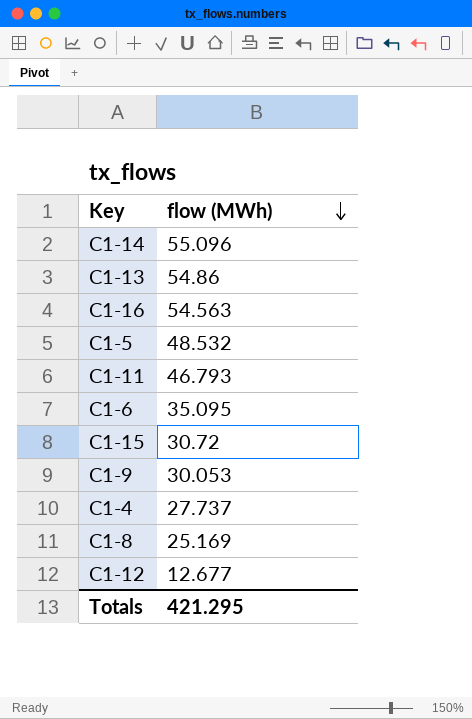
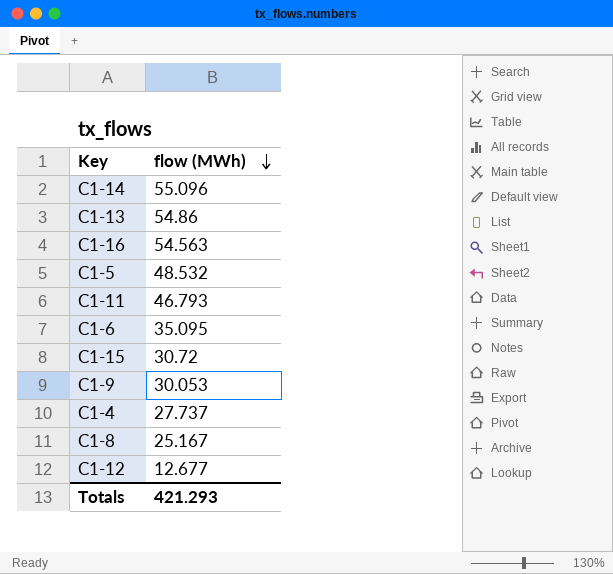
C1-8 | flow (MWh): 25.169 -> 25.167
Totals | flow (MWh): 421.295 -> 421.293

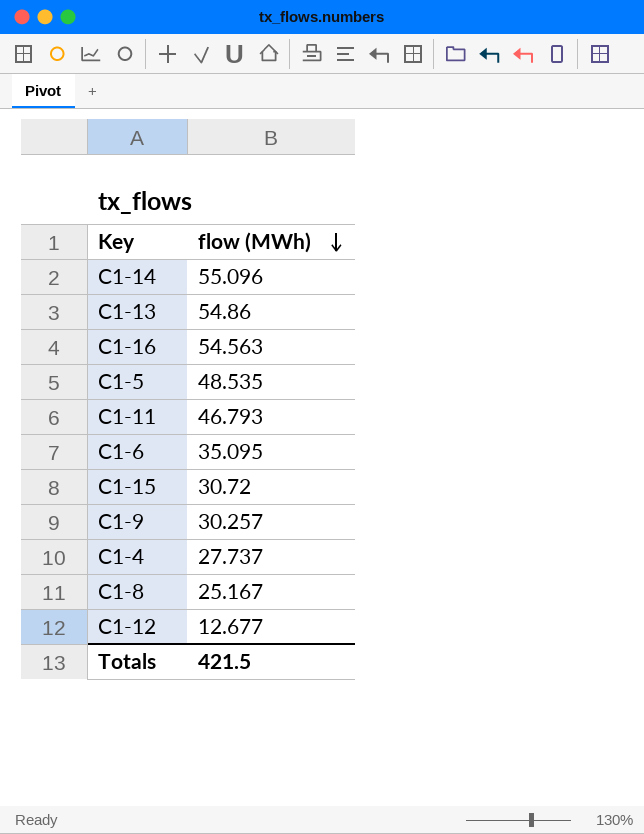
C1-5 | flow (MWh): 48.532 -> 48.535
C1-9 | flow (MWh): 30.053 -> 30.257
Totals | flow (MWh): 421.293 -> 421.5

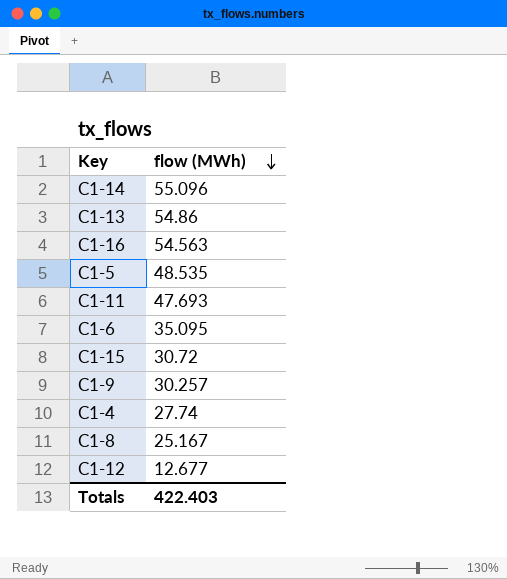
C1-11 | flow (MWh): 46.793 -> 47.693
C1-4 | flow (MWh): 27.737 -> 27.74
Totals | flow (MWh): 421.5 -> 422.403

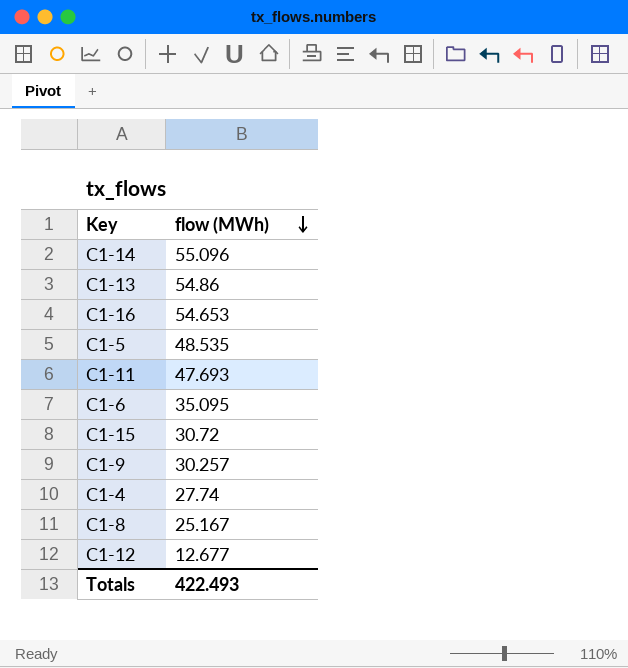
C1-16 | flow (MWh): 54.563 -> 54.653
Totals | flow (MWh): 422.403 -> 422.493

